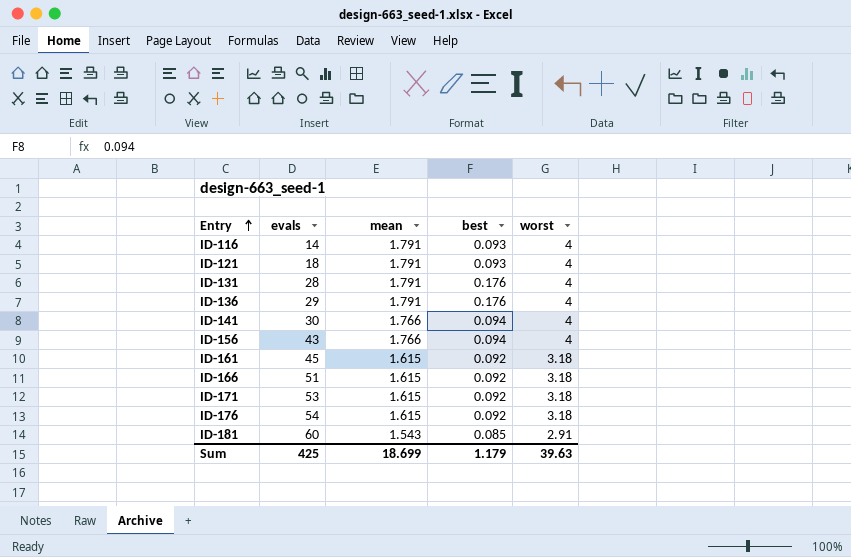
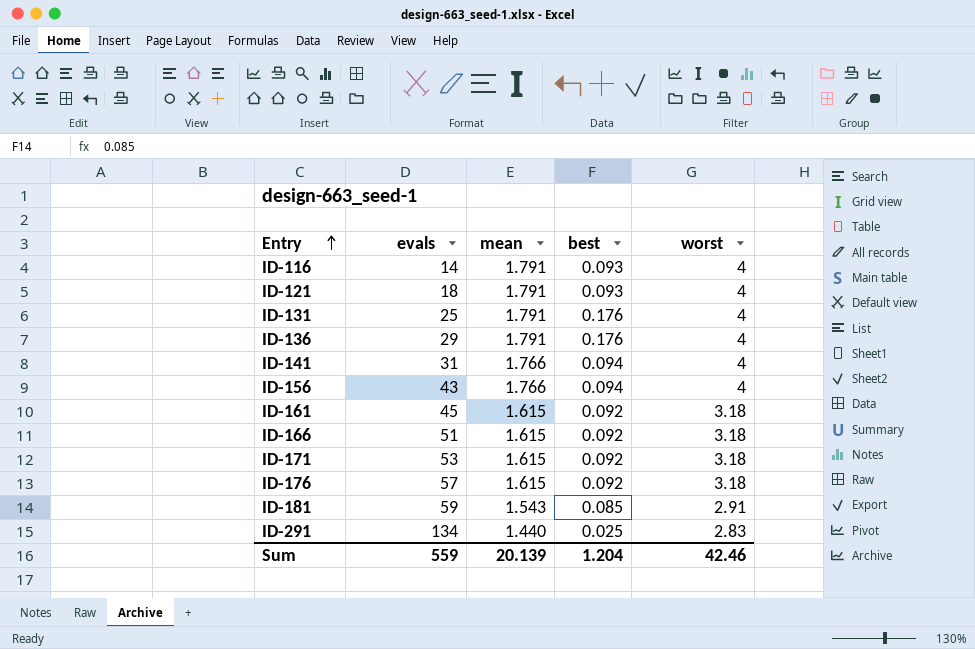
ID-131 | evals: 28 -> 25
ID-141 | evals: 30 -> 31
ID-176 | evals: 54 -> 57
ID-181 | evals: 60 -> 59
row ID-291: none -> 134 | 1.440 | 0.025 | 2.83
Sum | evals: 425 -> 559
Sum | mean: 18.699 -> 20.139
Sum | best: 1.179 -> 1.204
Sum | worst: 39.63 -> 42.46

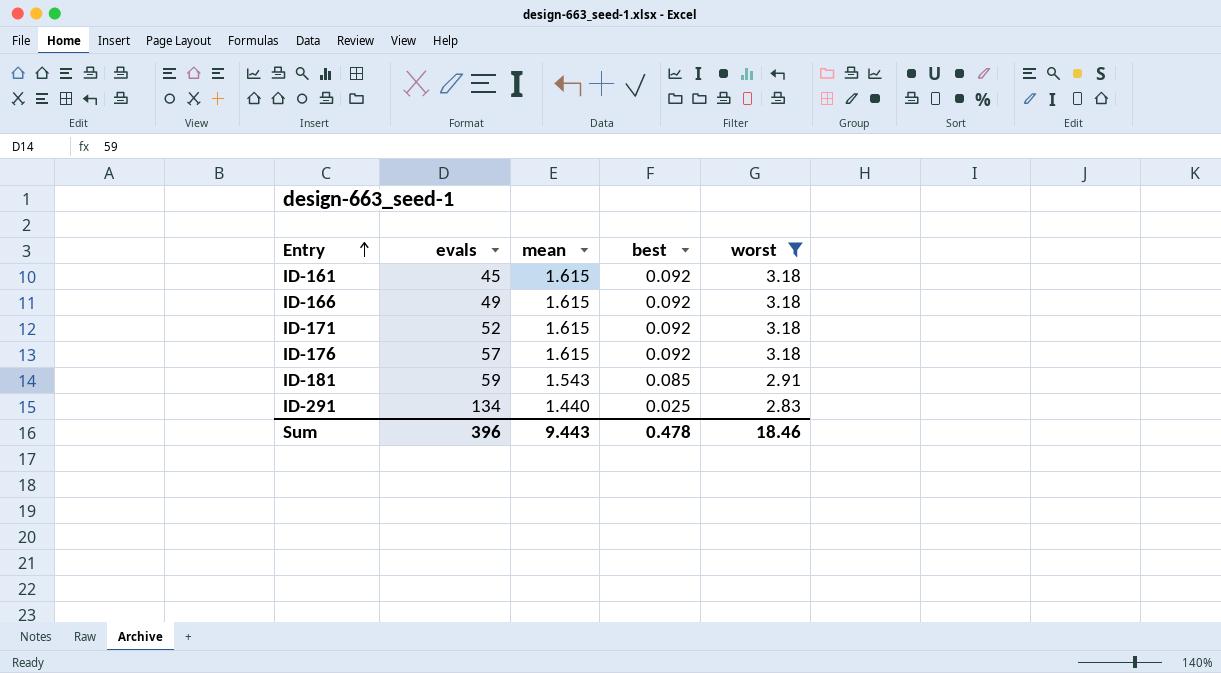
filter: none -> worst != 4
ID-166 | evals: 51 -> 49
ID-171 | evals: 53 -> 52
Sum | evals: 559 -> 396
Sum | mean: 20.139 -> 9.443
Sum | best: 1.204 -> 0.478
Sum | worst: 42.46 -> 18.46

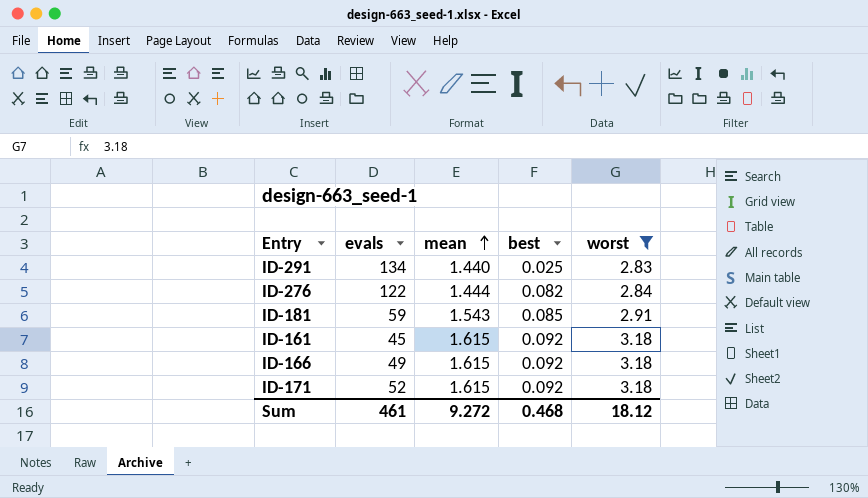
row order: Entry ascending -> mean ascending
row ID-176: 57 | 1.615 | 0.092 | 3.18 -> none
row ID-276: none -> 122 | 1.444 | 0.082 | 2.84
Sum | evals: 396 -> 461
Sum | mean: 9.443 -> 9.272
Sum | best: 0.478 -> 0.468
Sum | worst: 18.46 -> 18.12

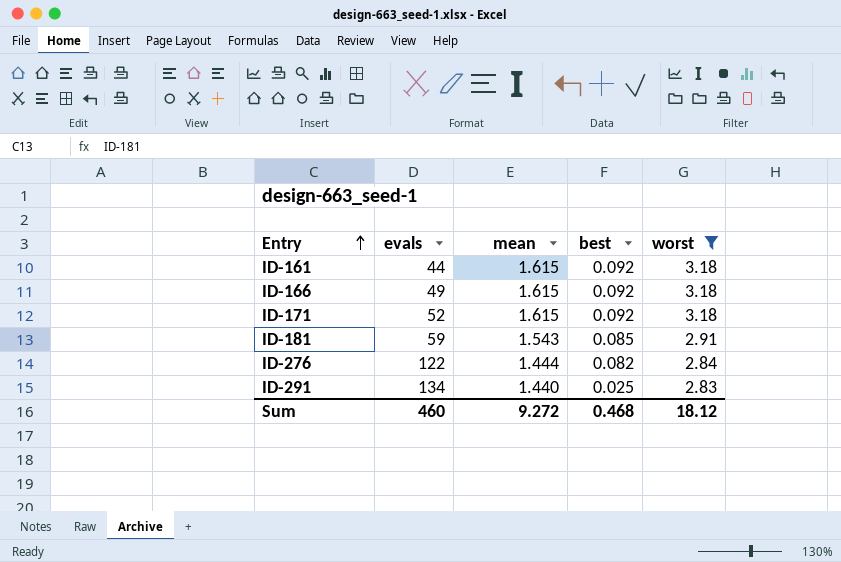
row order: mean ascending -> Entry ascending
ID-161 | evals: 45 -> 44
Sum | evals: 461 -> 460

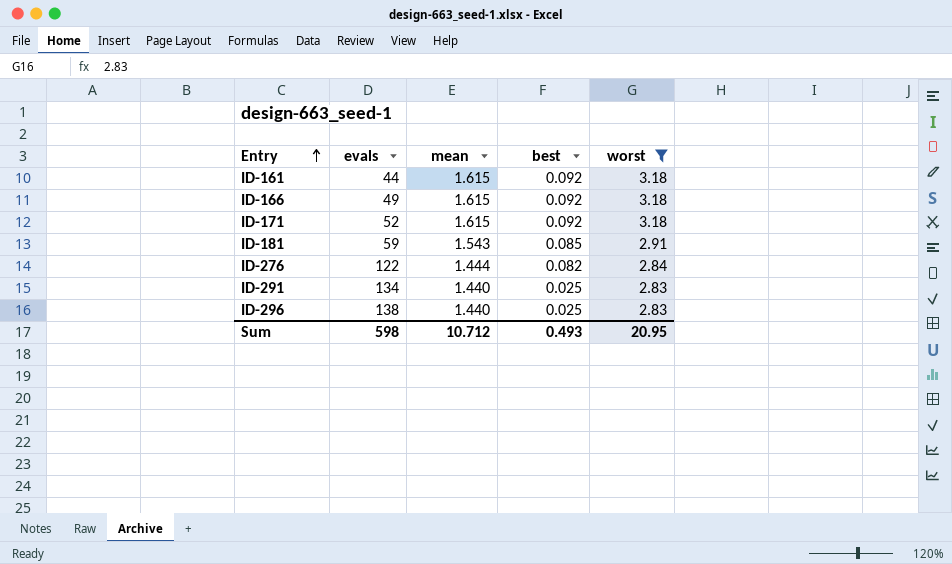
row ID-296: none -> 138 | 1.440 | 0.025 | 2.83
Sum | evals: 460 -> 598
Sum | mean: 9.272 -> 10.712
Sum | best: 0.468 -> 0.493
Sum | worst: 18.12 -> 20.95

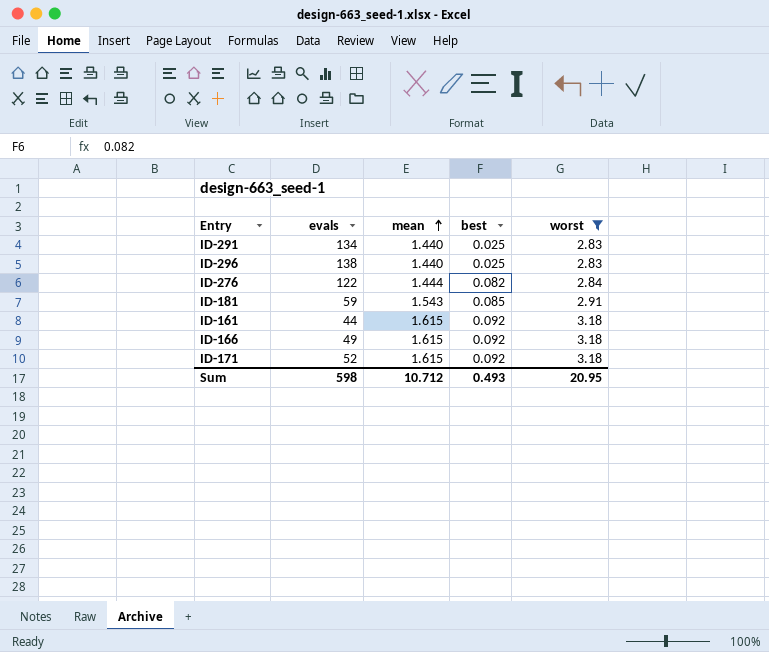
row order: Entry ascending -> mean ascending

